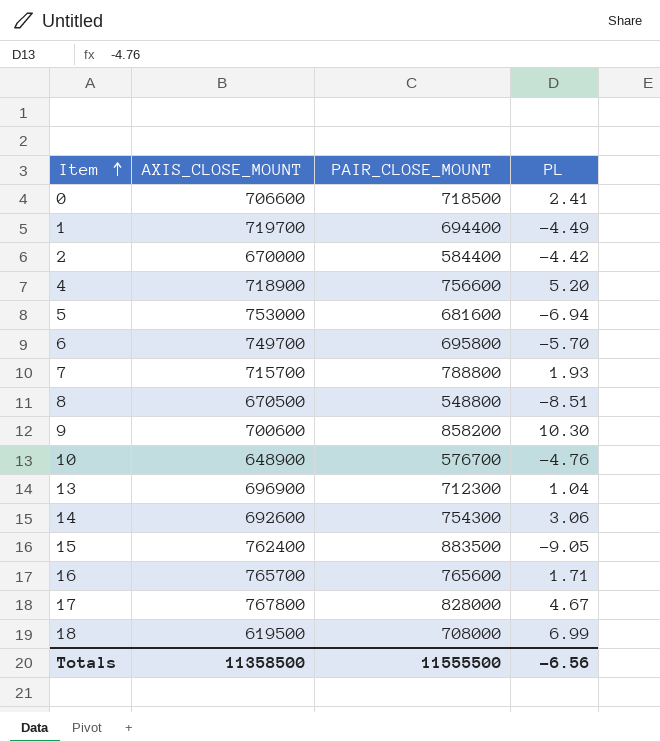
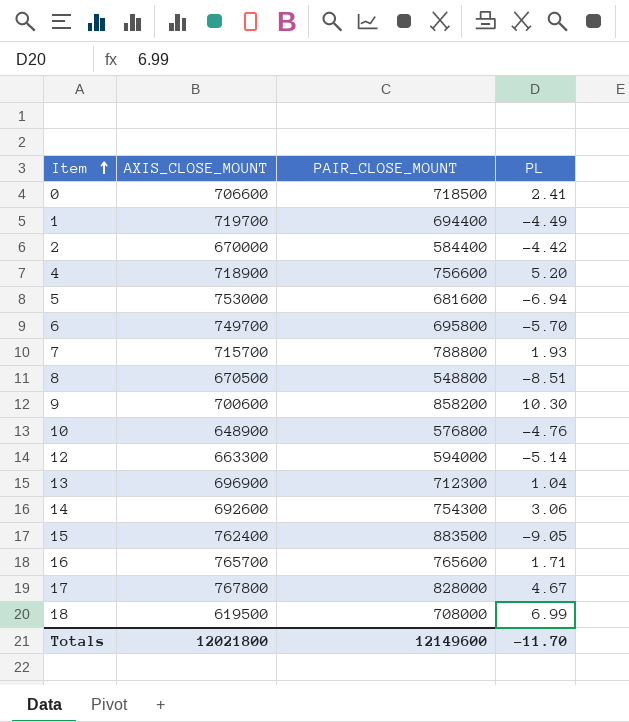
10 | PAIR_CLOSE_MOUNT: 576700 -> 576800
row 12: none -> 663300 | 594000 | -5.14
Totals | AXIS_CLOSE_MOUNT: 11358500 -> 12021800
Totals | PAIR_CLOSE_MOUNT: 11555500 -> 12149600
Totals | PL: -6.56 -> -11.70

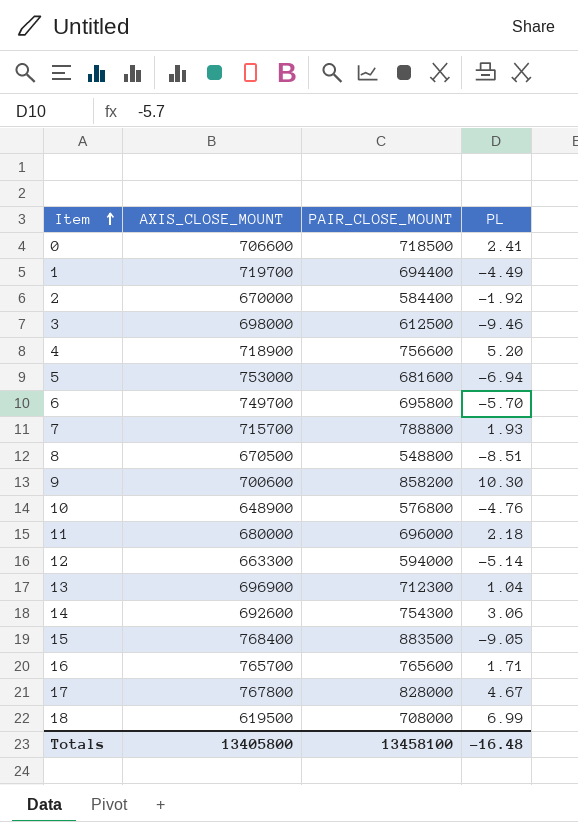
2 | PL: -4.42 -> -1.92
row 3: none -> 698000 | 612500 | -9.46
row 11: none -> 680000 | 696000 | 2.18
15 | AXIS_CLOSE_MOUNT: 762400 -> 768400
Totals | AXIS_CLOSE_MOUNT: 12021800 -> 13405800
Totals | PAIR_CLOSE_MOUNT: 12149600 -> 13458100
Totals | PL: -11.70 -> -16.48

